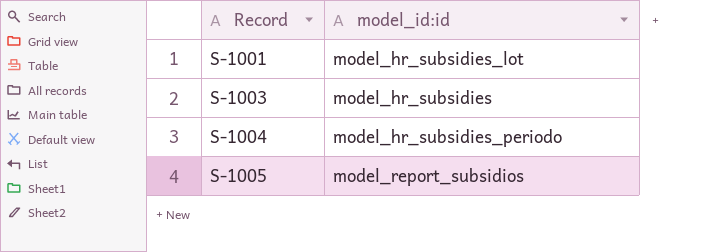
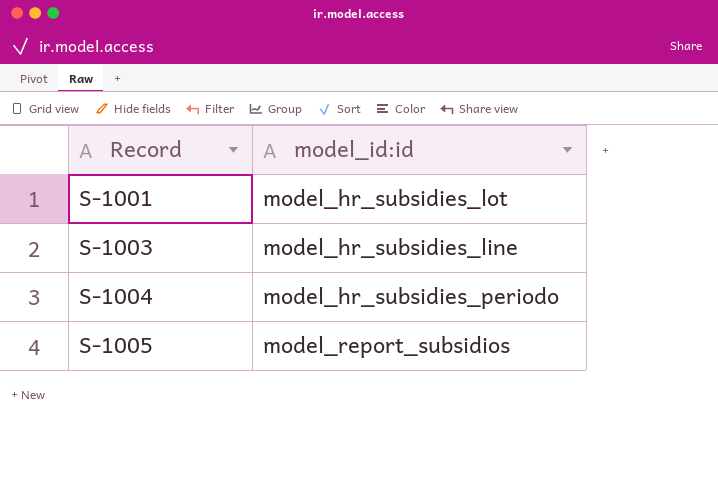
S-1003 | model_id:id: model_hr_subsidies -> model_hr_subsidies_line

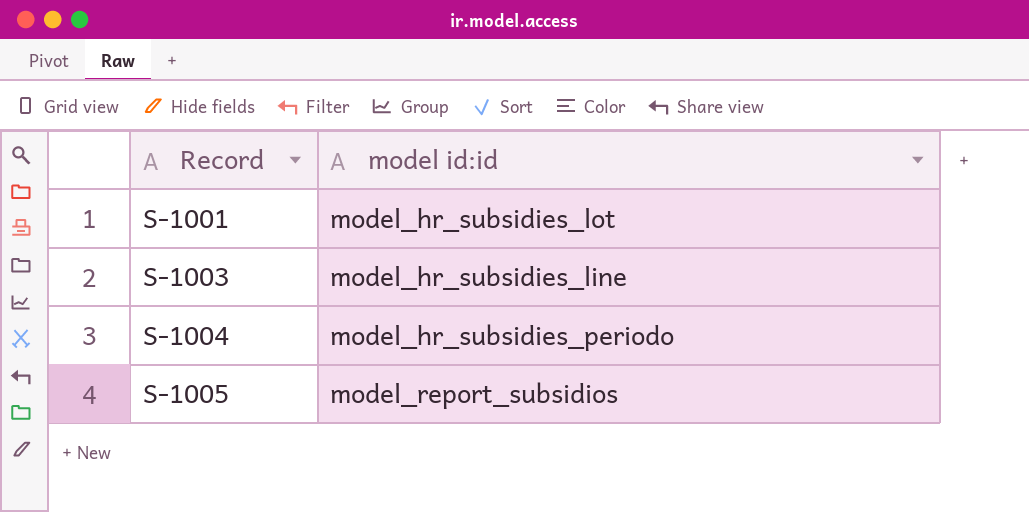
column name: model_id:id -> model id:id

